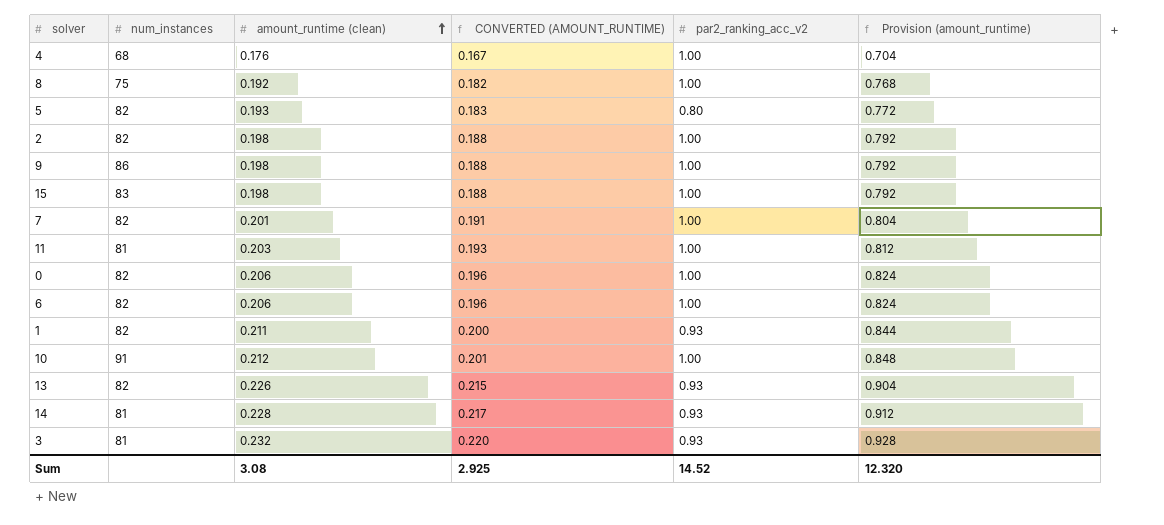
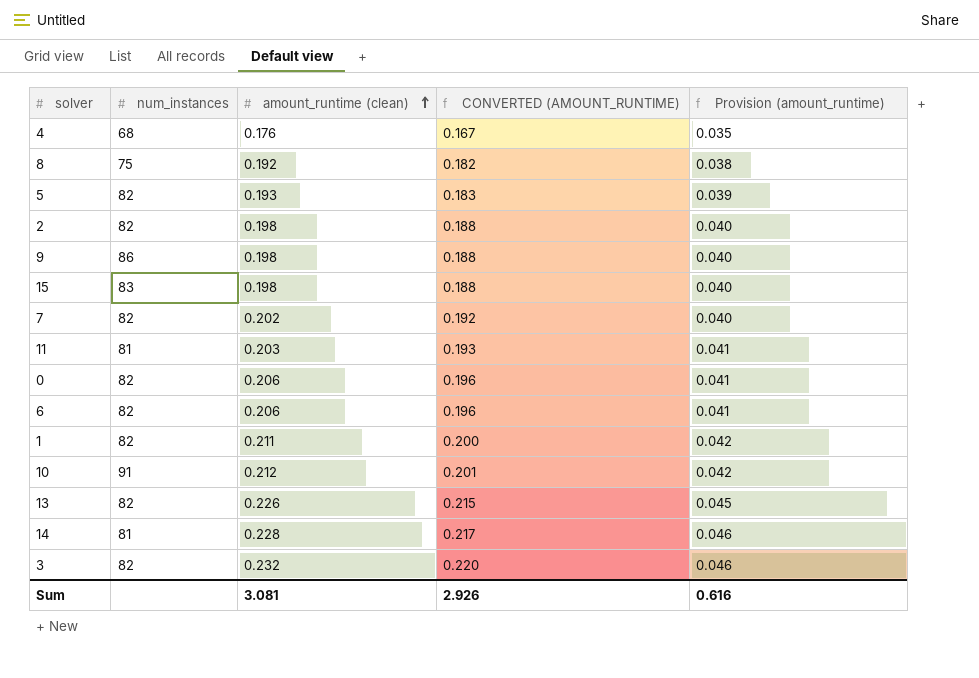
column par2_ranking_acc_v2 | position: 5 -> none
column Provision (amount_runtime) | formula: [amount_runtime (clean)] * 4 -> [amount_runtime (clean)] * 0.2
7 | amount_runtime (clean): 0.201 -> 0.202
7 | CONVERTED (AMOUNT_RUNTIME): 0.191 -> 0.192
3 | num_instances: 81 -> 82
Sum | amount_runtime (clean): 3.08 -> 3.081
Sum | CONVERTED (AMOUNT_RUNTIME): 2.925 -> 2.926
Sum | Provision (amount_runtime): 12.320 -> 0.616

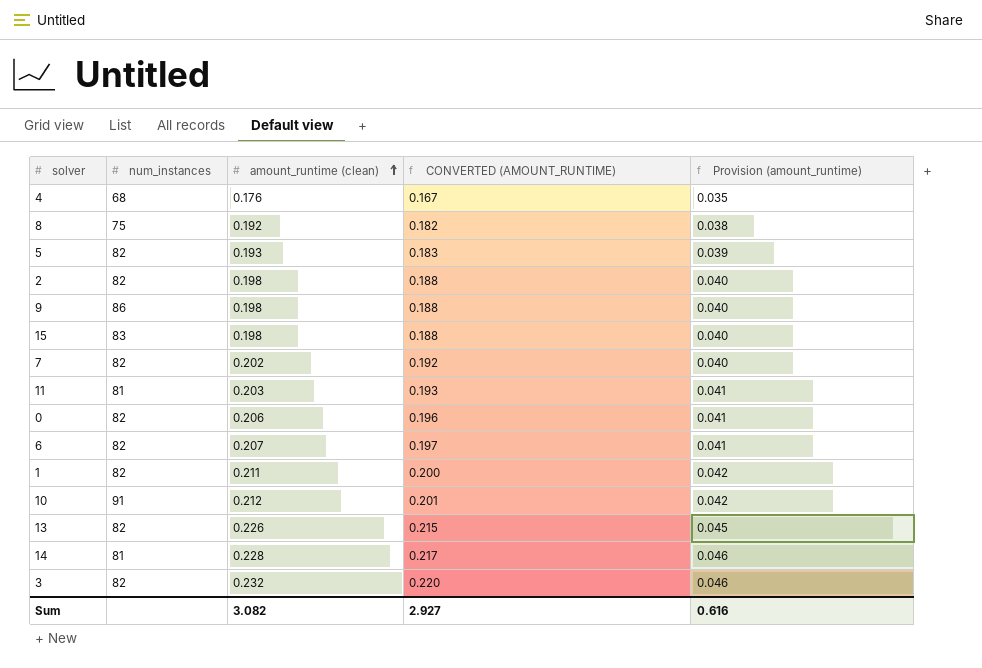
6 | amount_runtime (clean): 0.206 -> 0.207
6 | CONVERTED (AMOUNT_RUNTIME): 0.196 -> 0.197
Sum | amount_runtime (clean): 3.081 -> 3.082
Sum | CONVERTED (AMOUNT_RUNTIME): 2.926 -> 2.927

